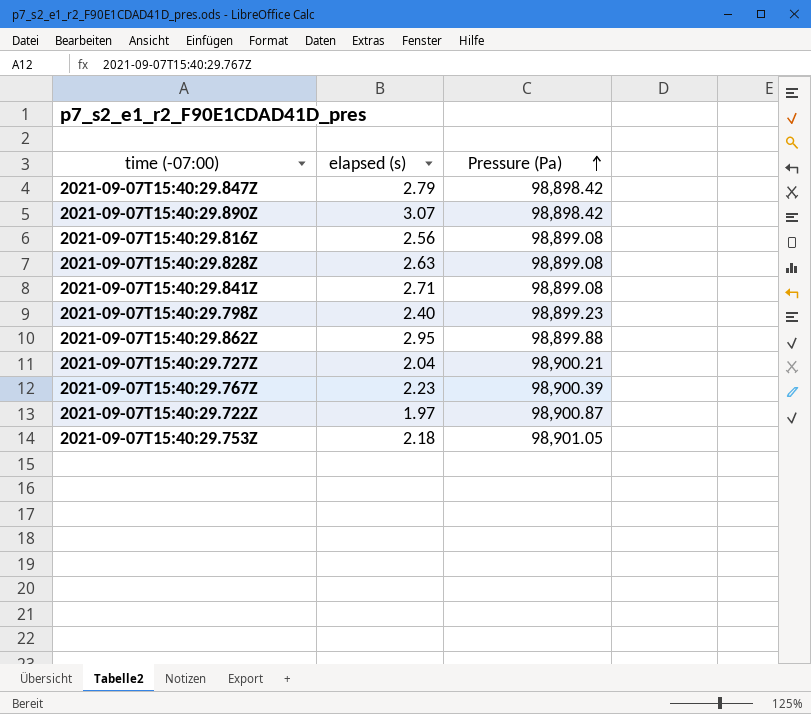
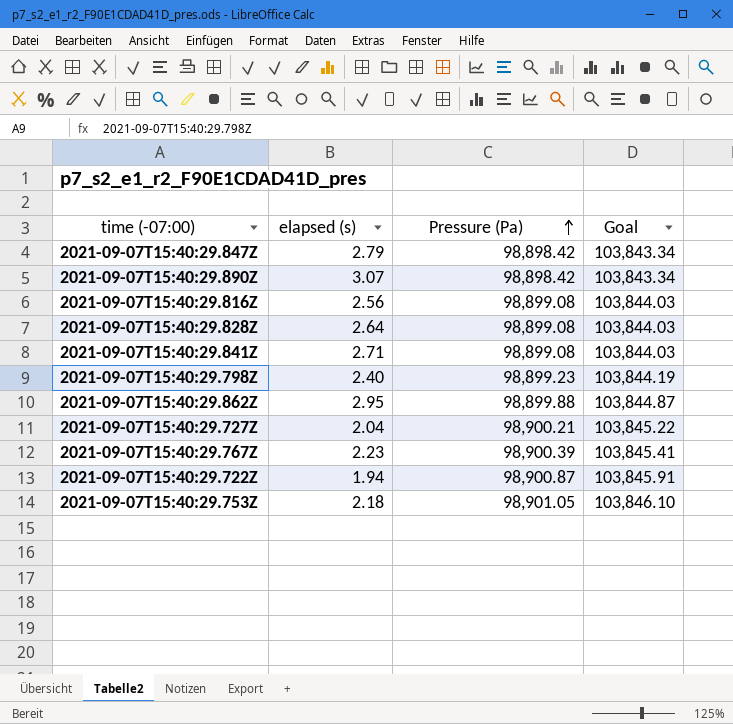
column Goal | formula: none -> [Pressure (Pa)] * 1.05
2021-09-07T15:40:29.828Z | elapsed (s): 2.63 -> 2.64
2021-09-07T15:40:29.722Z | elapsed (s): 1.97 -> 1.94

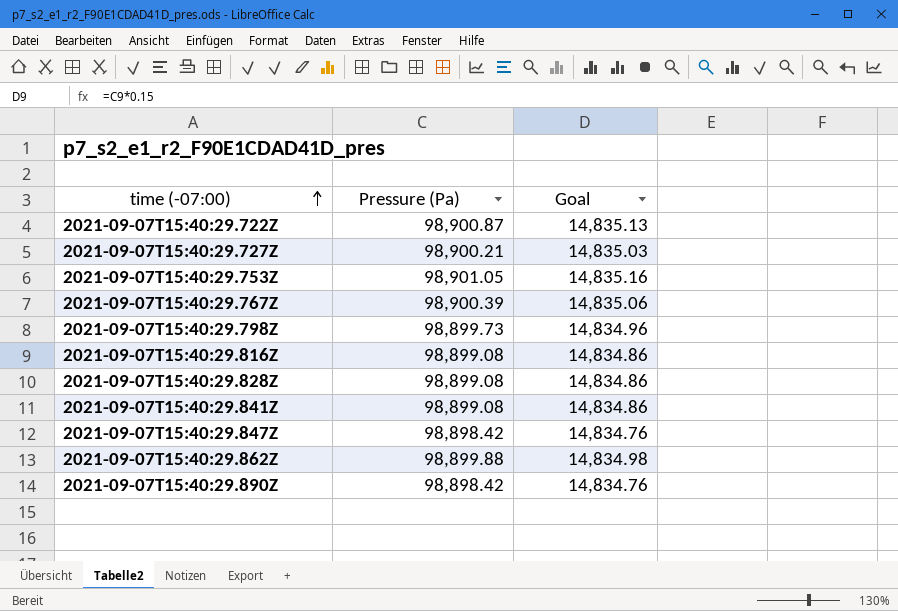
row order: Pressure (Pa) ascending -> time (-07:00) ascending
column elapsed (s) | position: 2 -> none
column Goal | formula: [Pressure (Pa)] * 1.05 -> [Pressure (Pa)] * 0.15
2021-09-07T15:40:29.798Z | Pressure (Pa): 98,899.23 -> 98,899.73

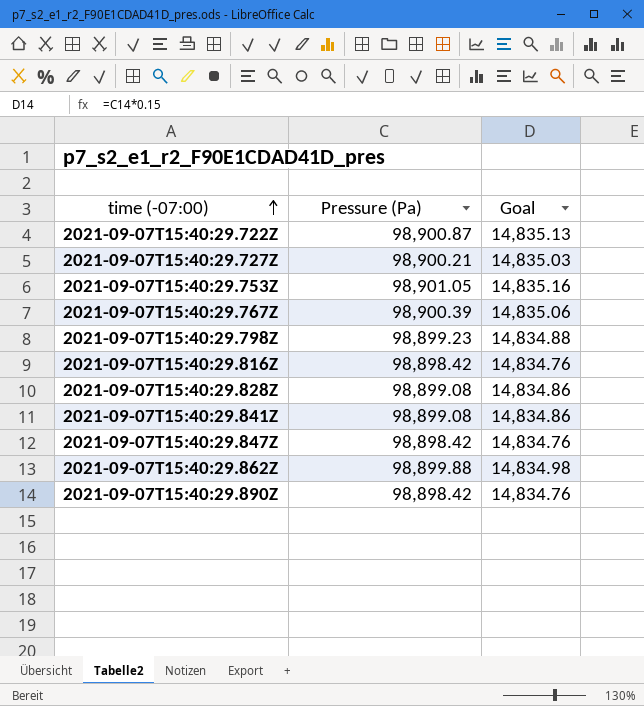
2021-09-07T15:40:29.798Z | Pressure (Pa): 98,899.73 -> 98,899.23
2021-09-07T15:40:29.798Z | Goal: 14,834.96 -> 14,834.88
2021-09-07T15:40:29.816Z | Pressure (Pa): 98,899.08 -> 98,898.42
2021-09-07T15:40:29.816Z | Goal: 14,834.86 -> 14,834.76

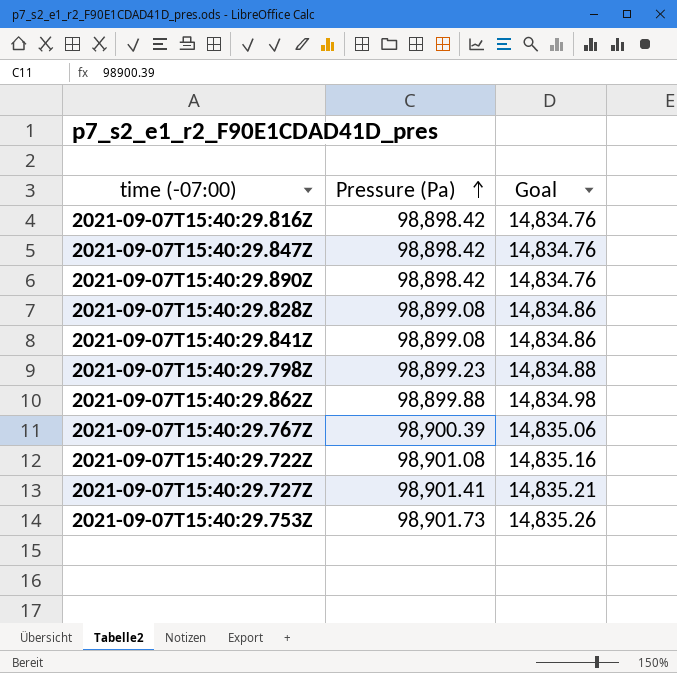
row order: time (-07:00) ascending -> Pressure (Pa) ascending
2021-09-07T15:40:29.722Z | Pressure (Pa): 98,900.87 -> 98,901.08
2021-09-07T15:40:29.722Z | Goal: 14,835.13 -> 14,835.16
2021-09-07T15:40:29.727Z | Pressure (Pa): 98,900.21 -> 98,901.41
2021-09-07T15:40:29.727Z | Goal: 14,835.03 -> 14,835.21
2021-09-07T15:40:29.753Z | Pressure (Pa): 98,901.05 -> 98,901.73
2021-09-07T15:40:29.753Z | Goal: 14,835.16 -> 14,835.26

